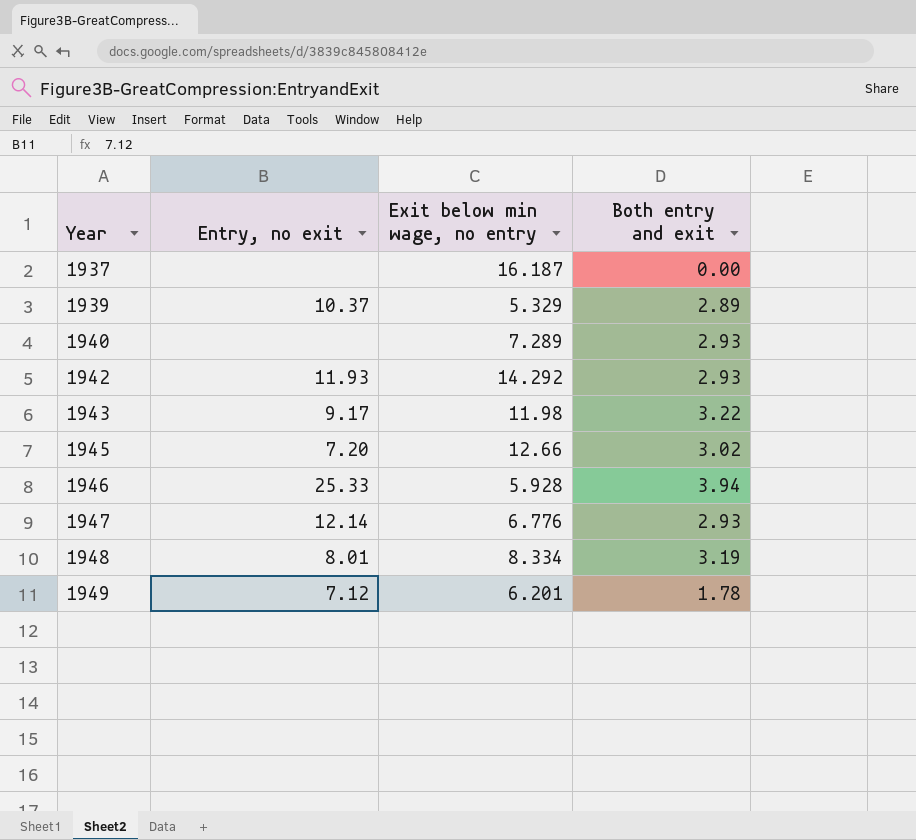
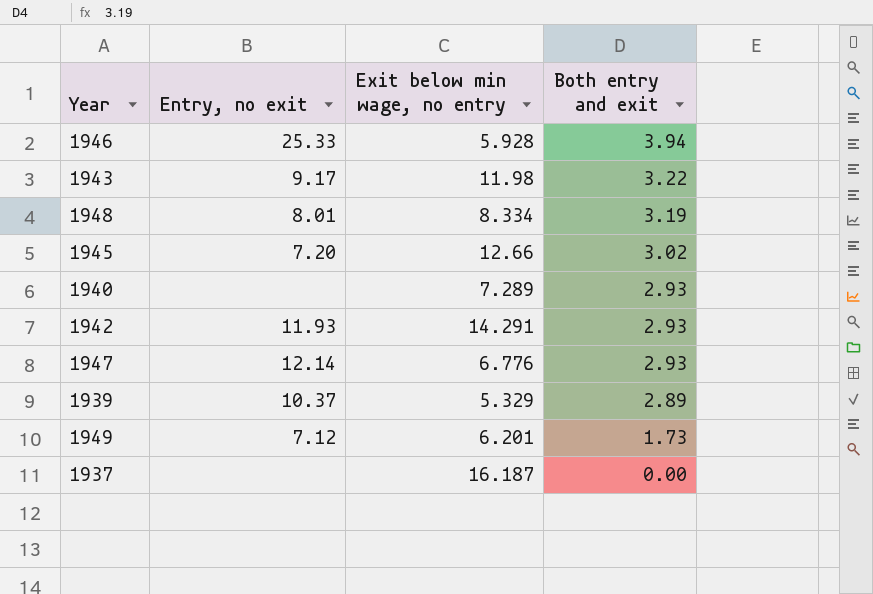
row order: Year ascending -> Both entry and exit descending
1942 | Exit below min wage, no entry: 14.292 -> 14.291
1949 | Both entry and exit: 1.78 -> 1.73

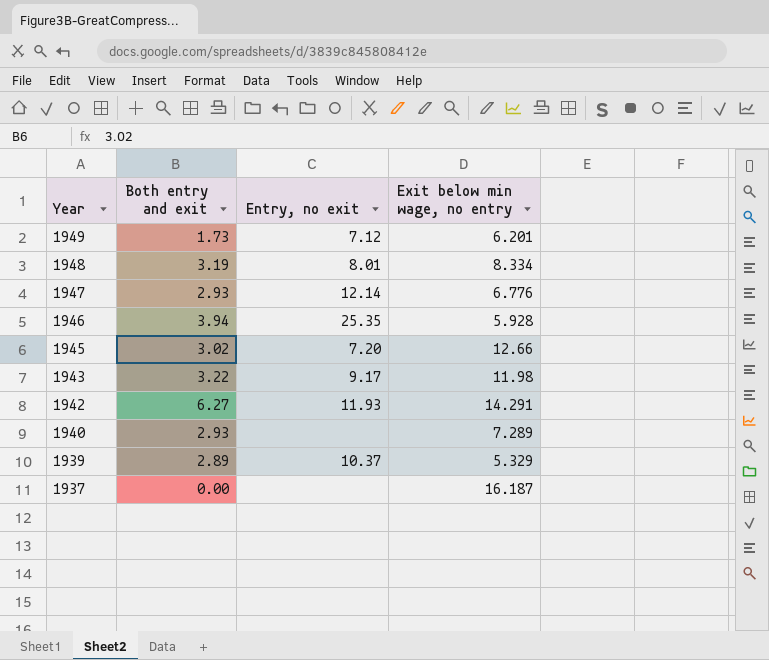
row order: Both entry and exit descending -> Year descending
column Both entry and exit | position: 4 -> 2
1946 | Entry, no exit: 25.33 -> 25.35
1942 | Both entry and exit: 2.93 -> 6.27

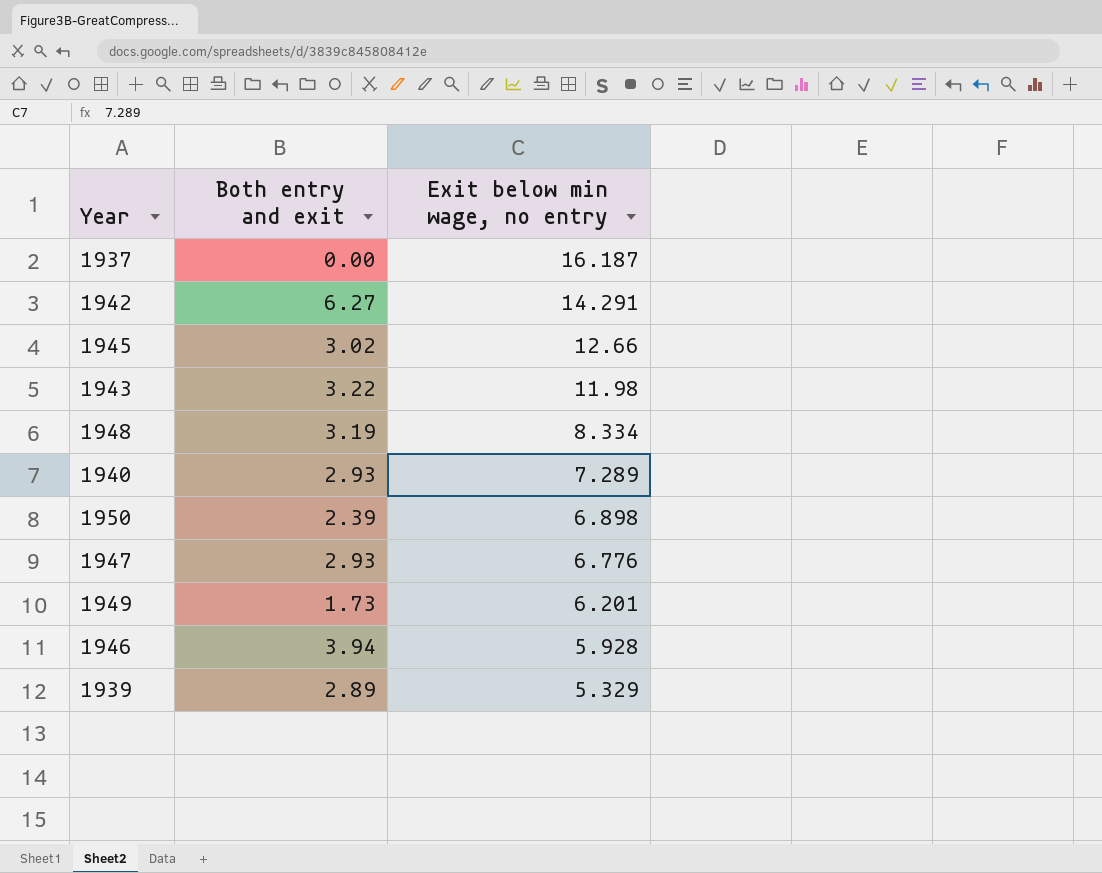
row order: Year descending -> Exit below min wage, no entry descending
column Entry, no exit | position: 3 -> none
row 1950: none -> 2.39 | 6.898

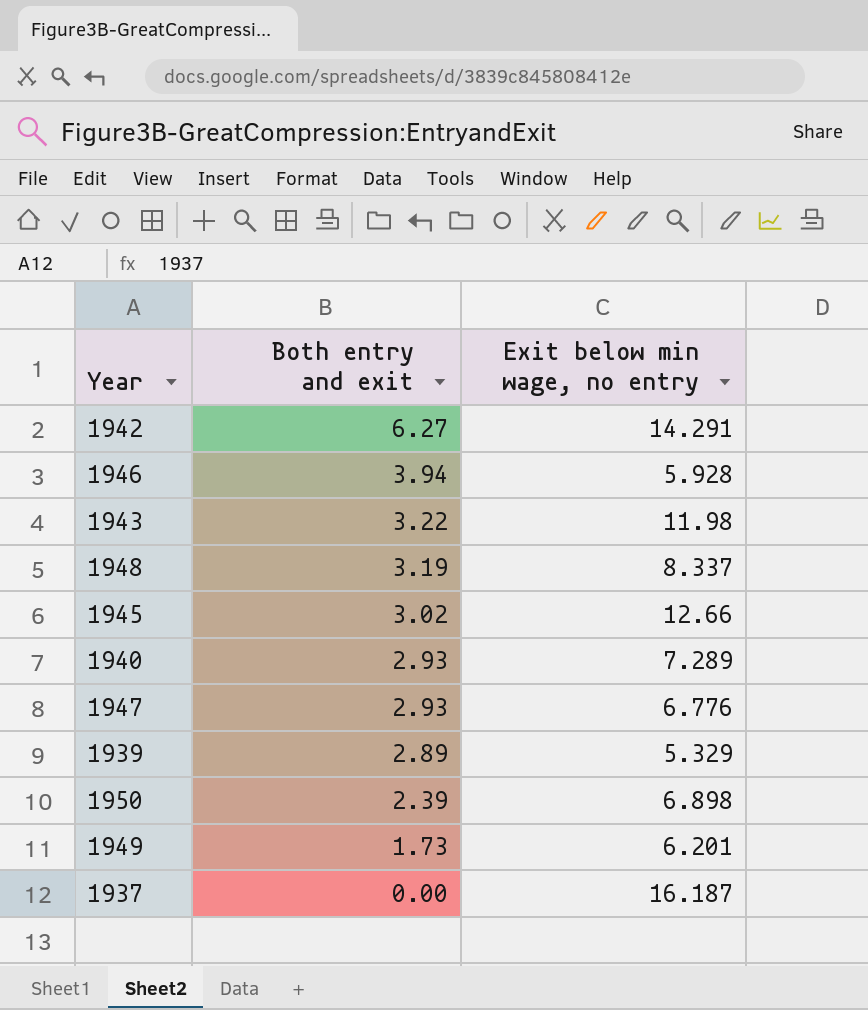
row order: Exit below min wage, no entry descending -> Both entry and exit descending
1948 | Exit below min wage, no entry: 8.334 -> 8.337

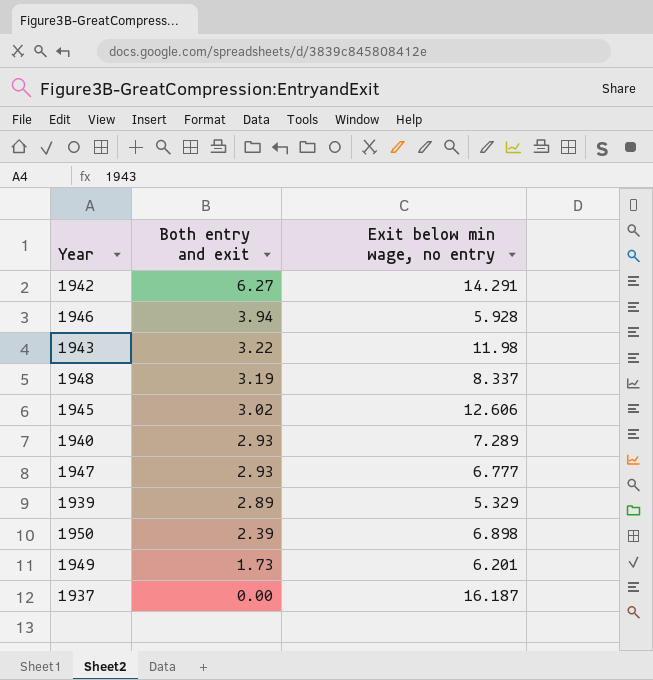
1945 | Exit below min wage, no entry: 12.66 -> 12.606
1947 | Exit below min wage, no entry: 6.776 -> 6.777

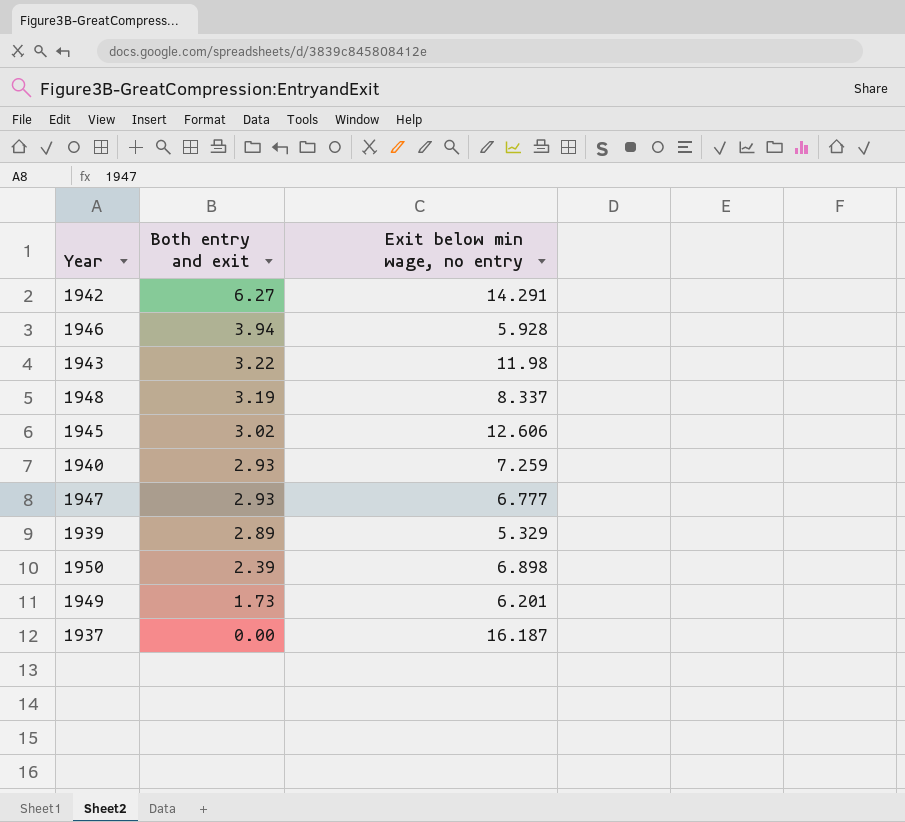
1940 | Exit below min wage, no entry: 7.289 -> 7.259

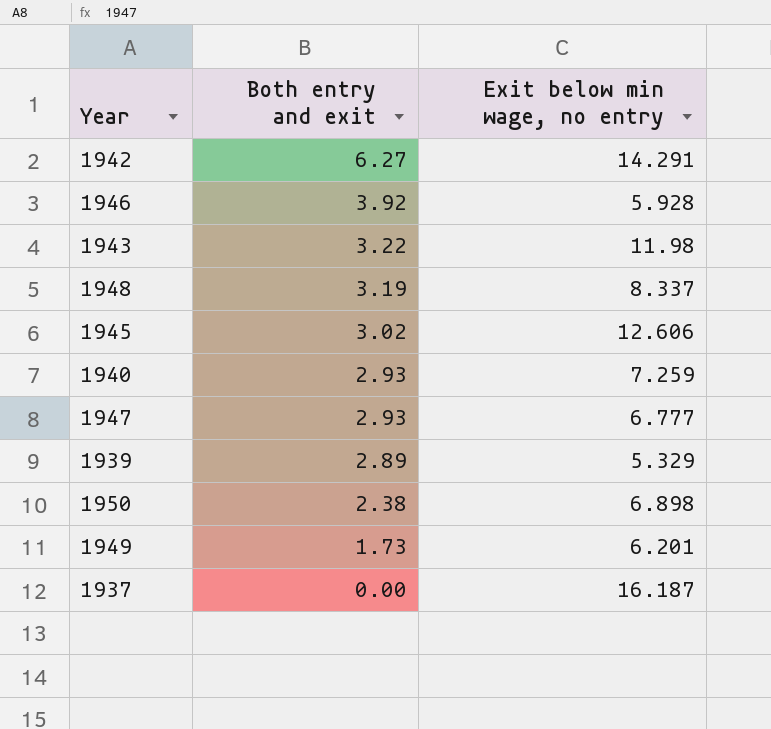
1946 | Both entry and exit: 3.94 -> 3.92
1950 | Both entry and exit: 2.39 -> 2.38

